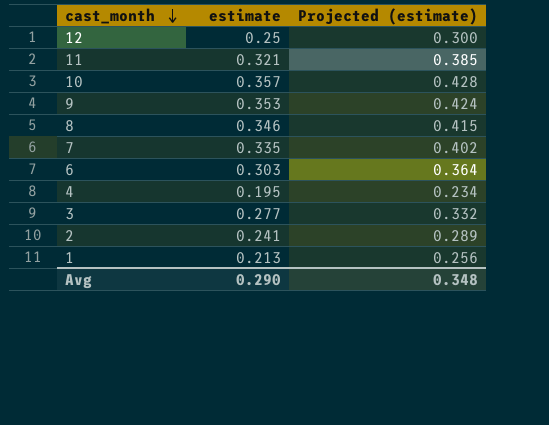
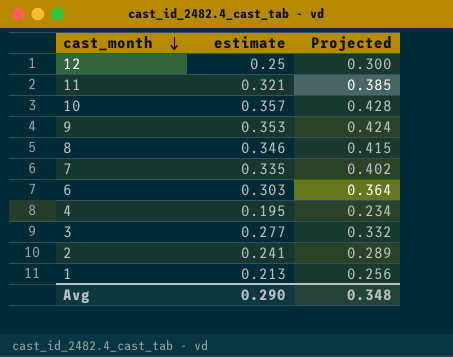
column name: Projected (estimate) -> Projected

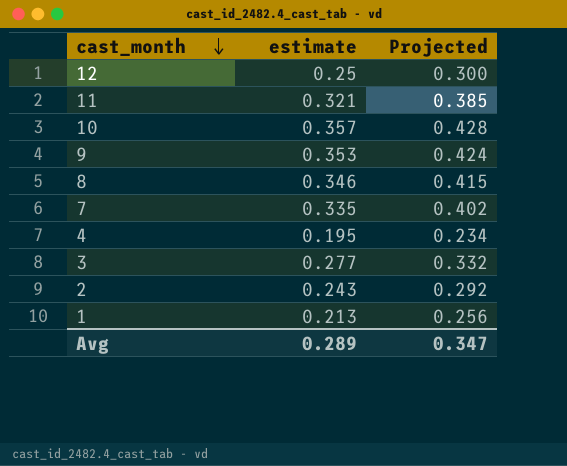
row 6: 0.303 | 0.364 -> none
2 | estimate: 0.241 -> 0.243
2 | Projected: 0.289 -> 0.292
Avg | estimate: 0.290 -> 0.289
Avg | Projected: 0.348 -> 0.347

